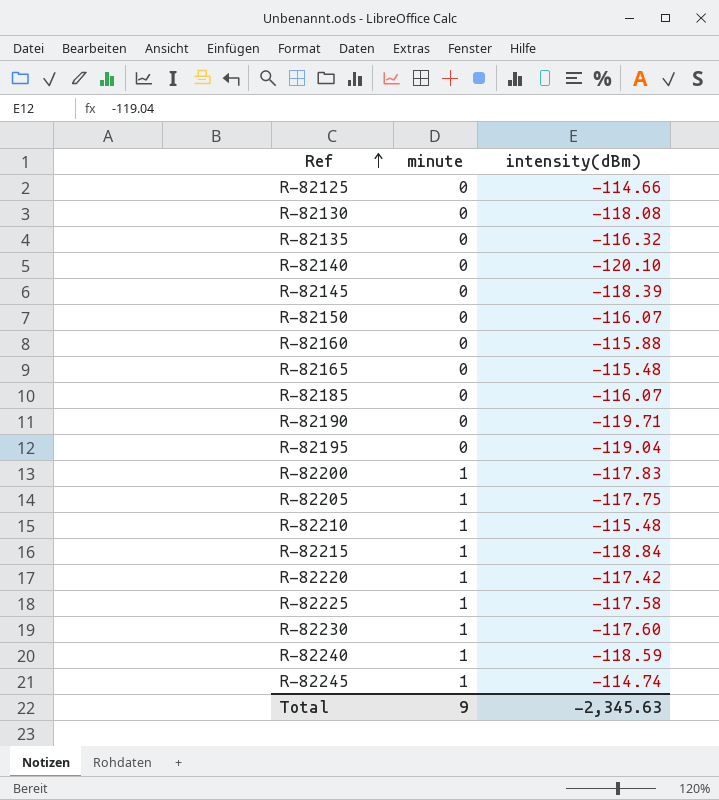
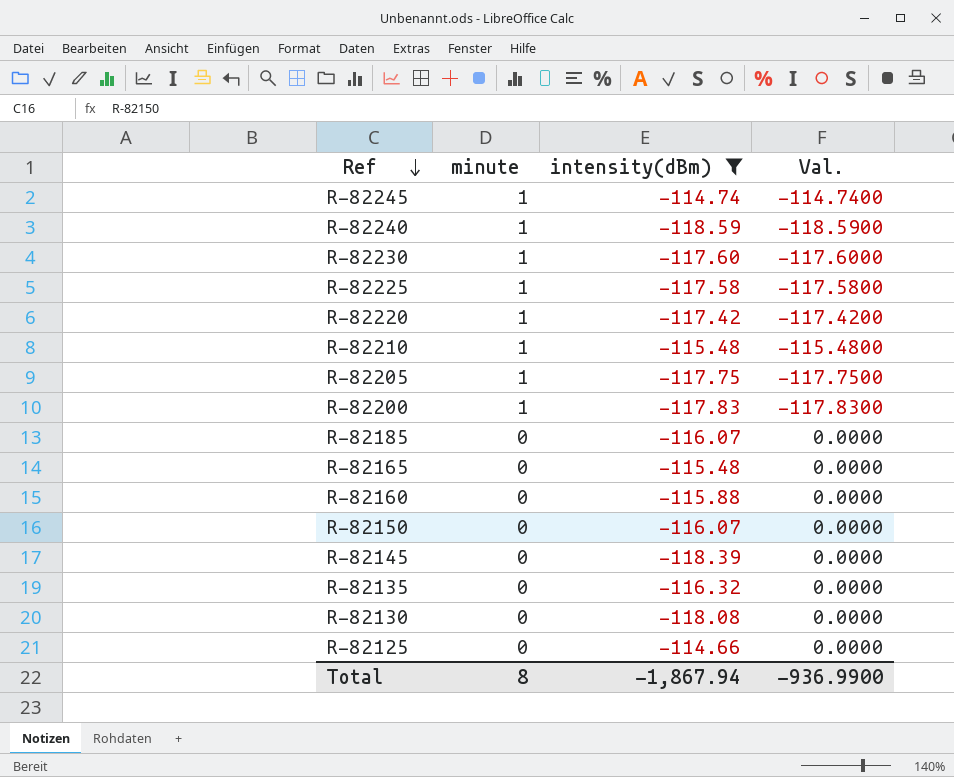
filter: none -> intensity(dBm) >= -118.59
row order: Ref ascending -> Ref descending
column Val. | formula: none -> [minute] * [intensity(dBm)]
Total | minute: 9 -> 8
Total | intensity(dBm): -2,345.63 -> -1,867.94

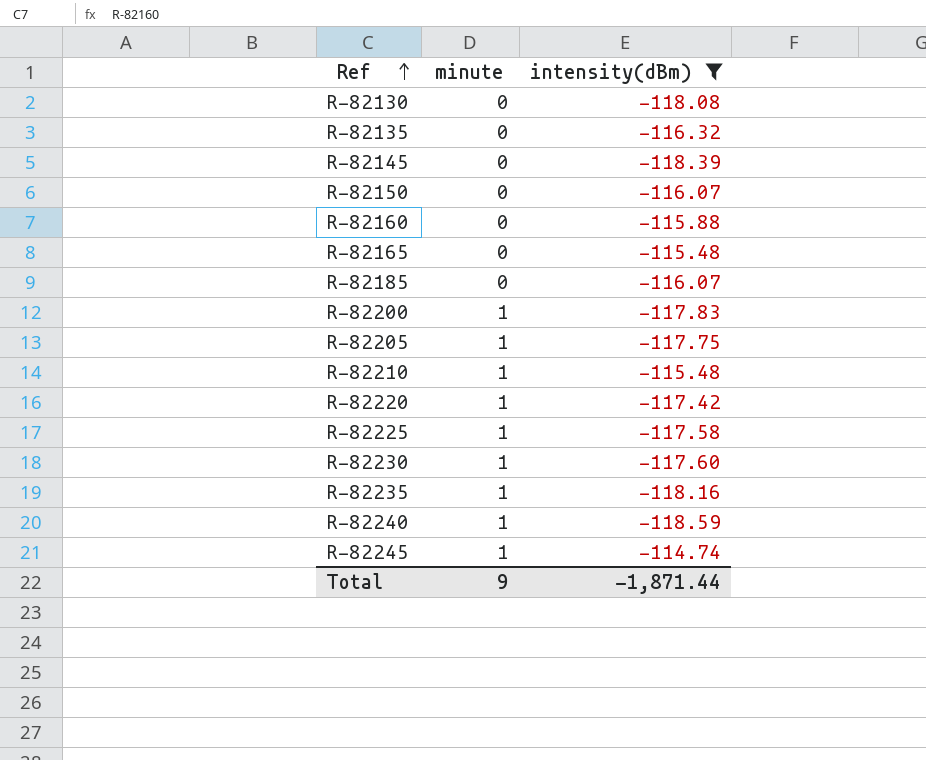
row order: Ref descending -> Ref ascending
column Val. | formula: [minute] * [intensity(dBm)] -> none
row R-82125: 0 | -114.66 | 0.0000 -> none
row R-82235: none -> 1 | -118.16
Total | minute: 8 -> 9
Total | intensity(dBm): -1,867.94 -> -1,871.44

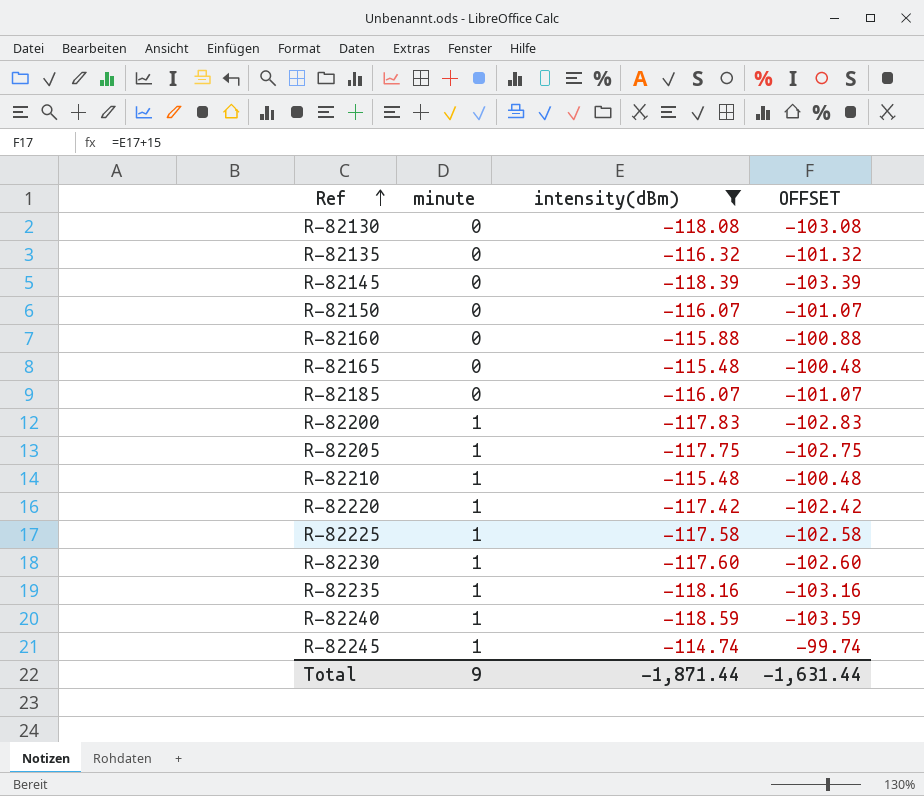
column OFFSET | formula: none -> [intensity(dBm)] + 15

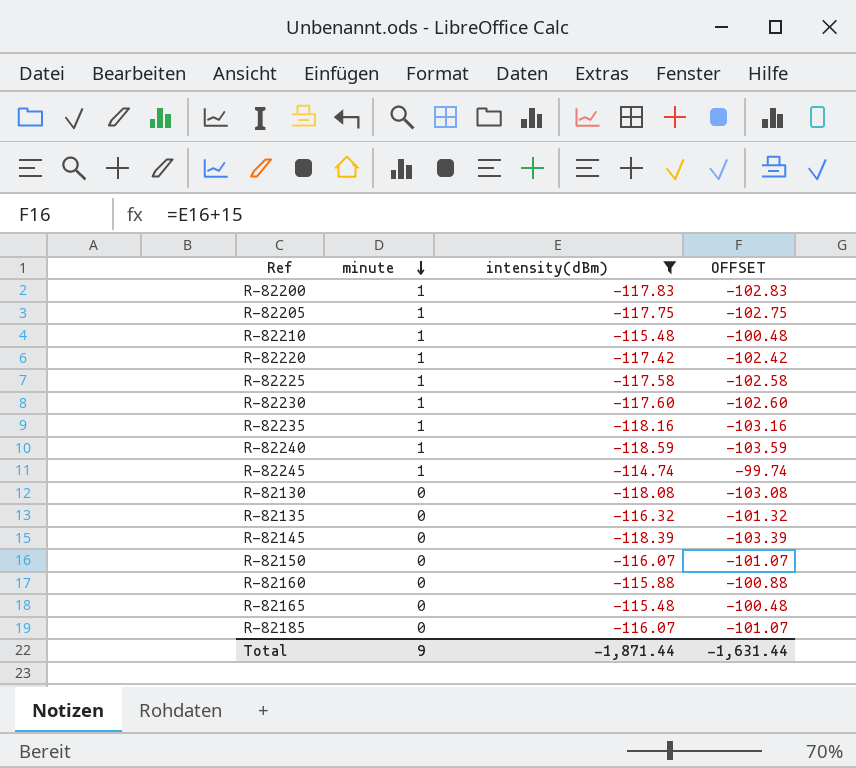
row order: Ref ascending -> minute descending

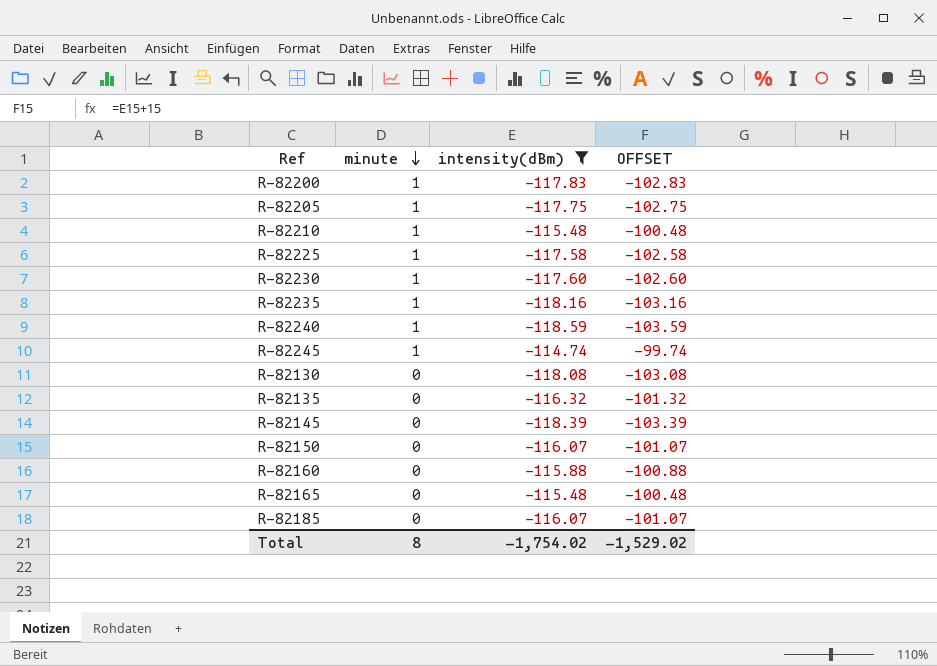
row R-82220: 1 | -117.42 | -102.42 -> none
Total | minute: 9 -> 8
Total | intensity(dBm): -1,871.44 -> -1,754.02
Total | OFFSET: -1,631.44 -> -1,529.02

